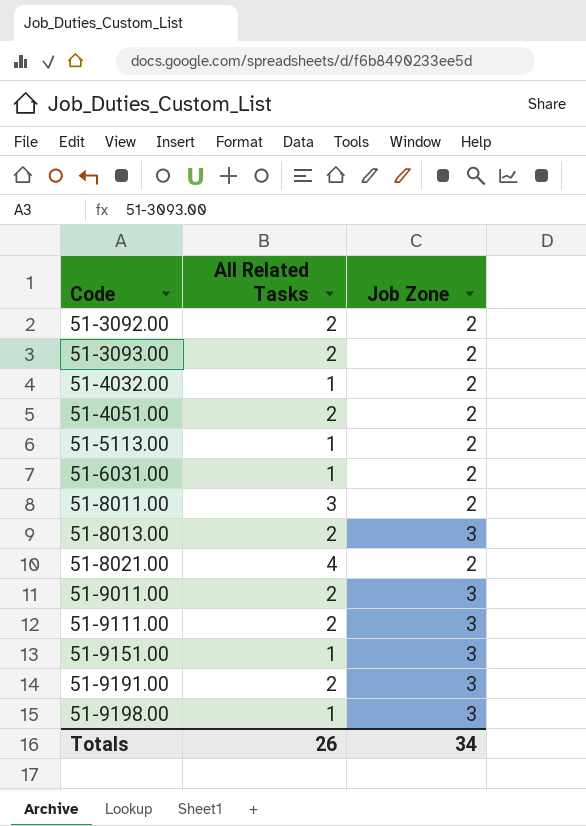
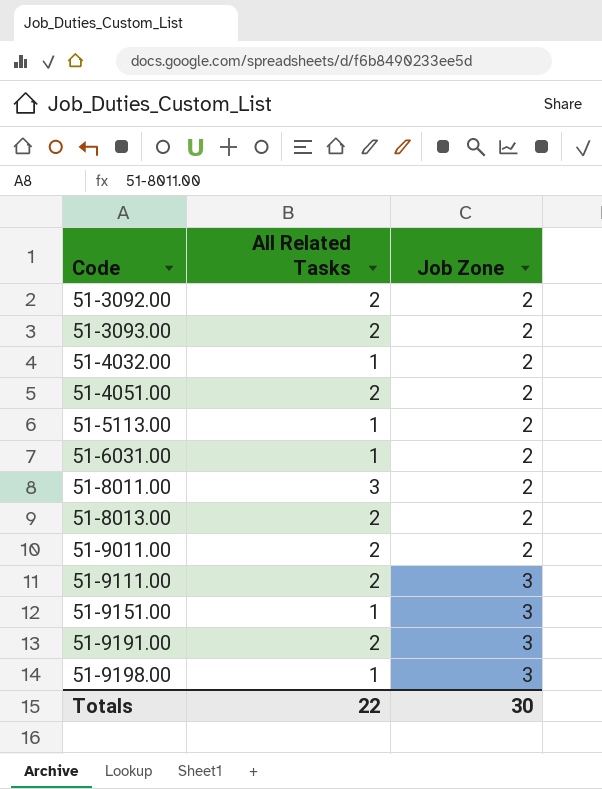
row 51-8021.00: 4 | 2 -> none
51-8013.00 | Job Zone: 3 -> 2
51-9011.00 | Job Zone: 3 -> 2
Totals | All Related Tasks: 26 -> 22
Totals | Job Zone: 34 -> 30

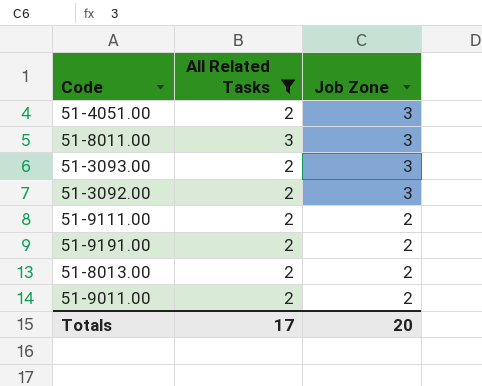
filter: none -> All Related Tasks != 1
row order: Code ascending -> Job Zone descending
51-4051.00 | Job Zone: 2 -> 3
51-8011.00 | Job Zone: 2 -> 3
51-3093.00 | Job Zone: 2 -> 3
51-3092.00 | Job Zone: 2 -> 3
51-9111.00 | Job Zone: 3 -> 2
51-9191.00 | Job Zone: 3 -> 2
Totals | All Related Tasks: 22 -> 17
Totals | Job Zone: 30 -> 20

